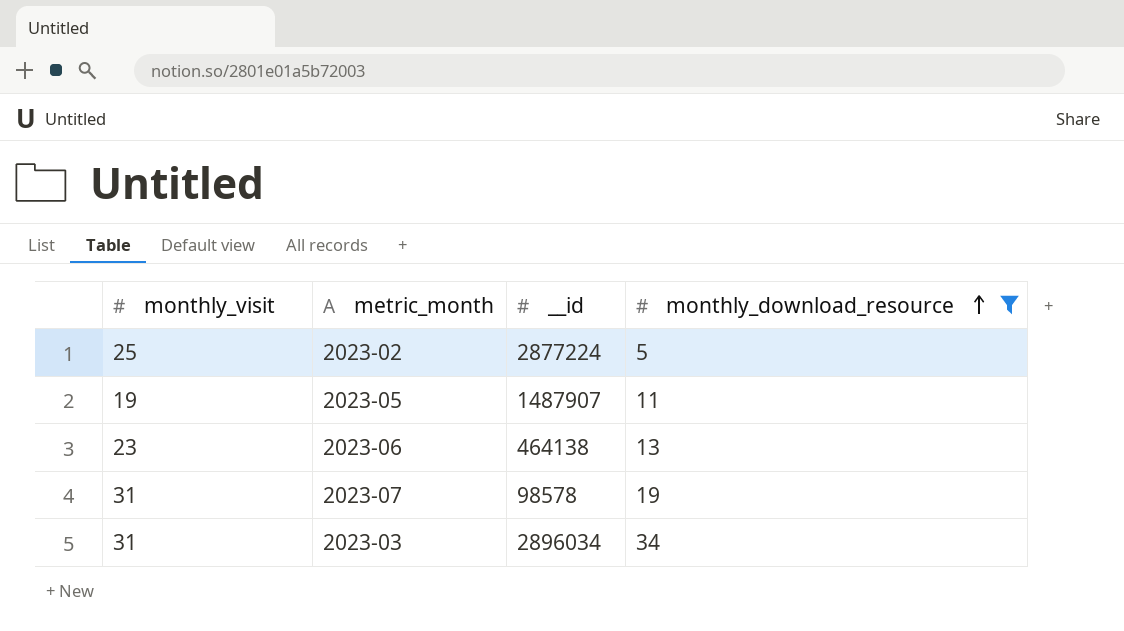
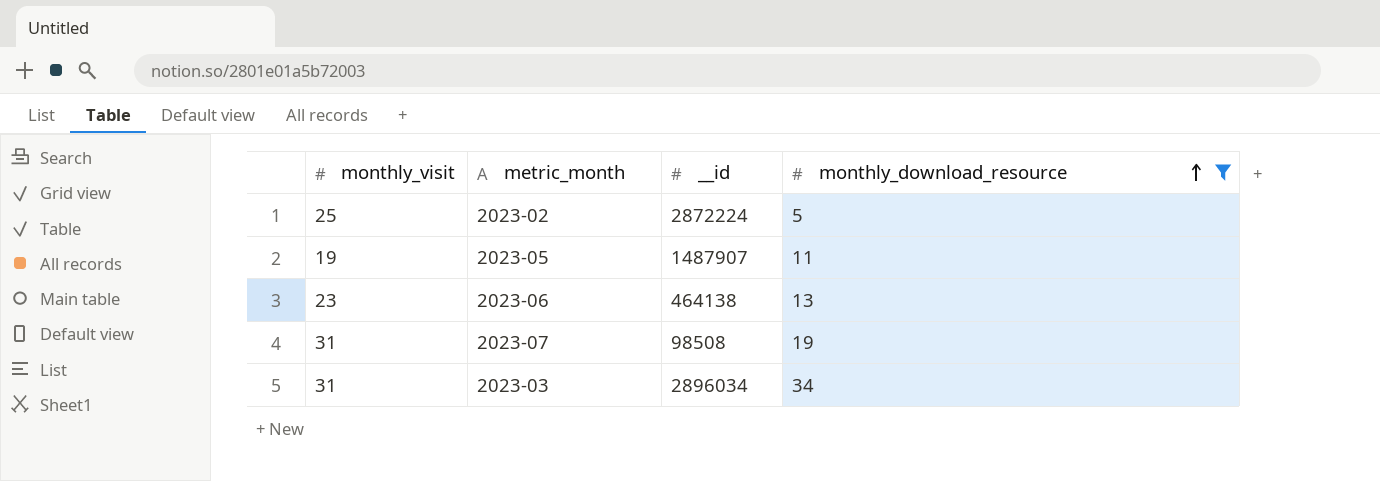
2023-02 | __id: 2877224 -> 2872224
2023-07 | __id: 98578 -> 98508

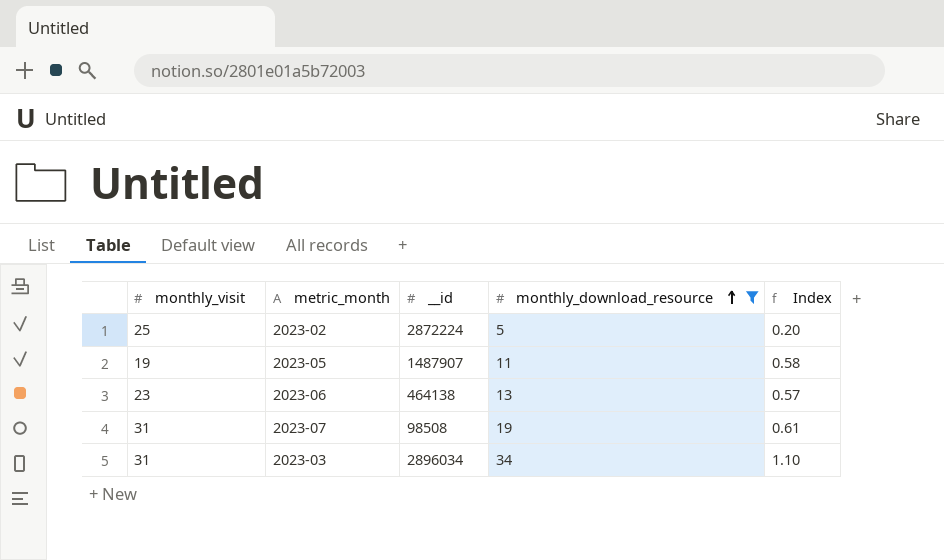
column Index | formula: none -> [monthly_download_resource] / [monthly_visit]

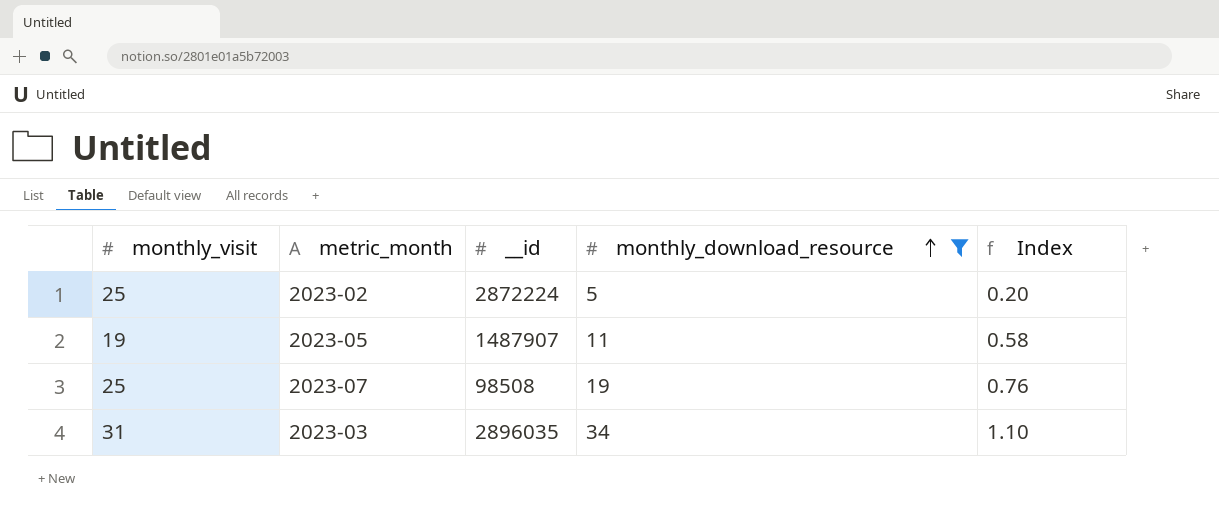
row 2023-06: 23 | 464138 | 13 | 0.57 -> none
2023-07 | monthly_visit: 31 -> 25
2023-07 | Index: 0.61 -> 0.76
2023-03 | __id: 2896034 -> 2896035

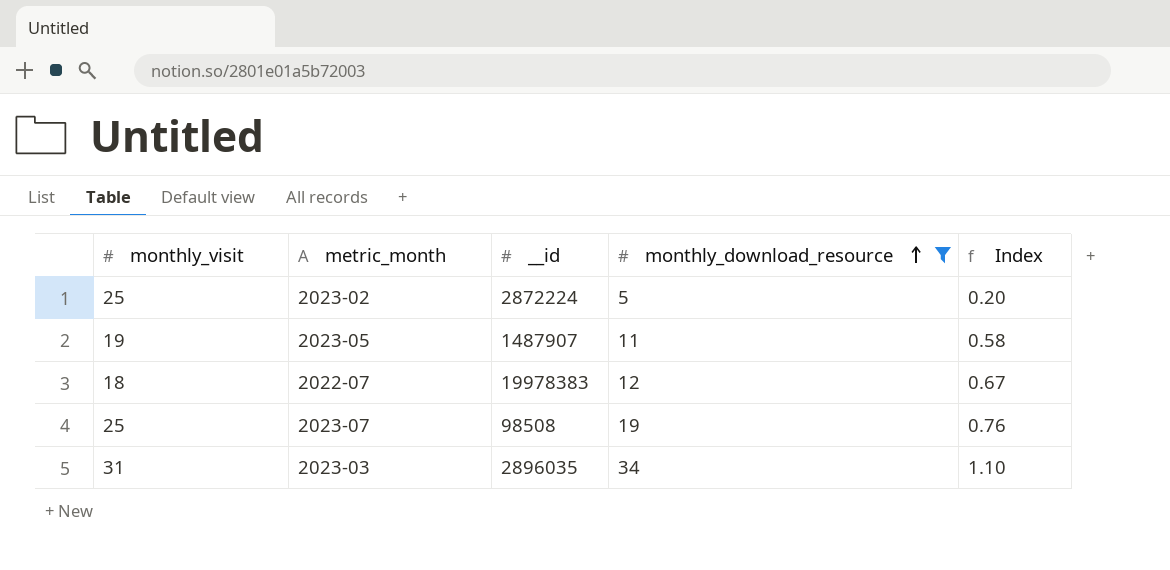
row 2022-07: none -> 18 | 19978383 | 12 | 0.67

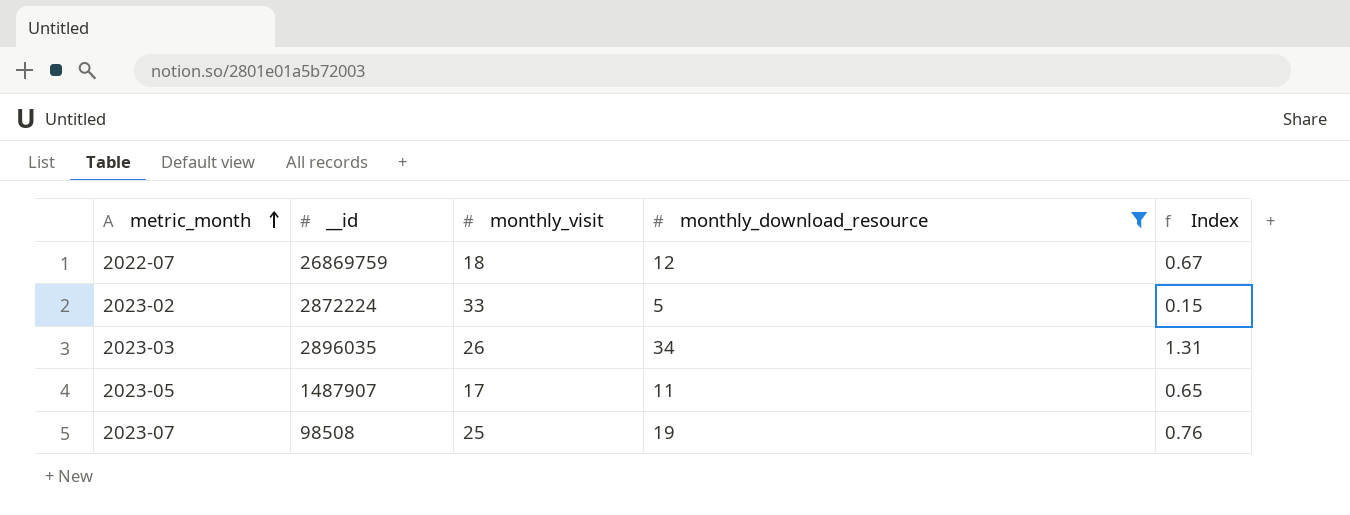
row order: monthly_download_resource ascending -> metric_month ascending
column monthly_visit | position: 1 -> 3
2022-07 | __id: 19978383 -> 26869759
2023-02 | monthly_visit: 25 -> 33
2023-02 | Index: 0.20 -> 0.15
2023-03 | monthly_visit: 31 -> 26
2023-03 | Index: 1.10 -> 1.31
2023-05 | monthly_visit: 19 -> 17
2023-05 | Index: 0.58 -> 0.65

